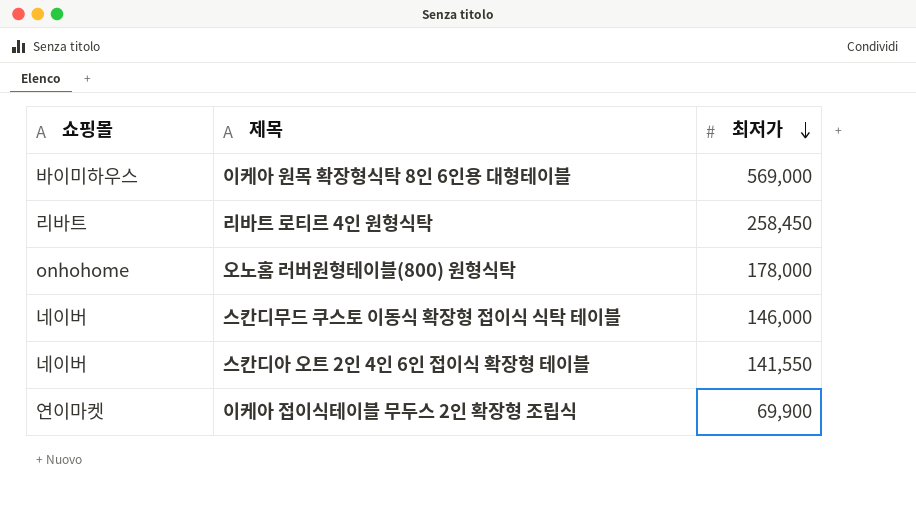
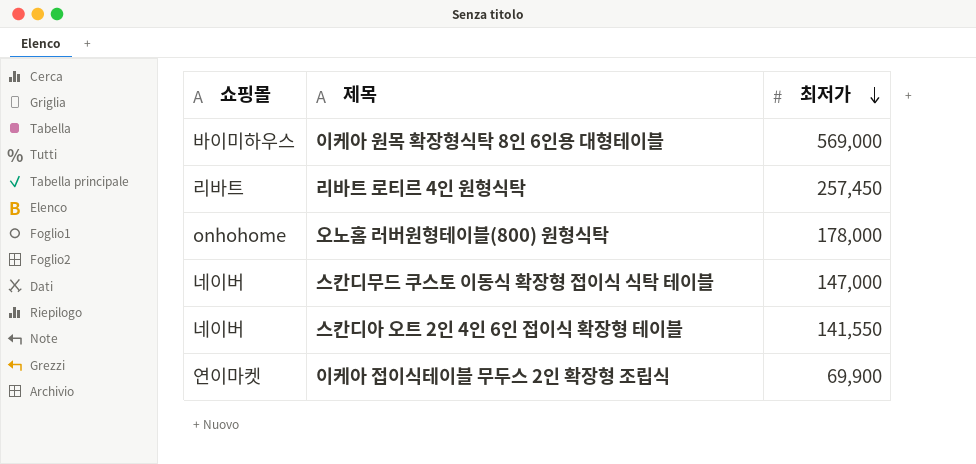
리바트 로티르 4인 원형식탁 | 최저가: 258,450 -> 257,450
스칸디무드 쿠스토 이동식 확장형 접이식 식탁 테이블 | 최저가: 146,000 -> 147,000

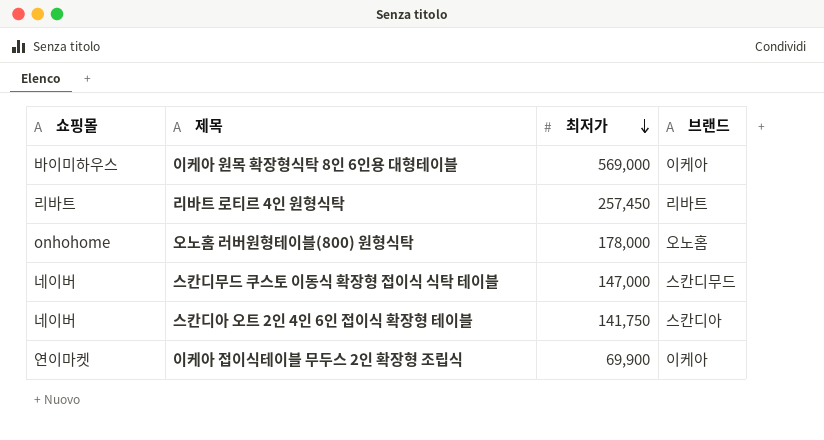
column 브랜드 | position: none -> 4
스칸디아 오트 2인 4인 6인 접이식 확장형 테이블 | 최저가: 141,550 -> 141,750

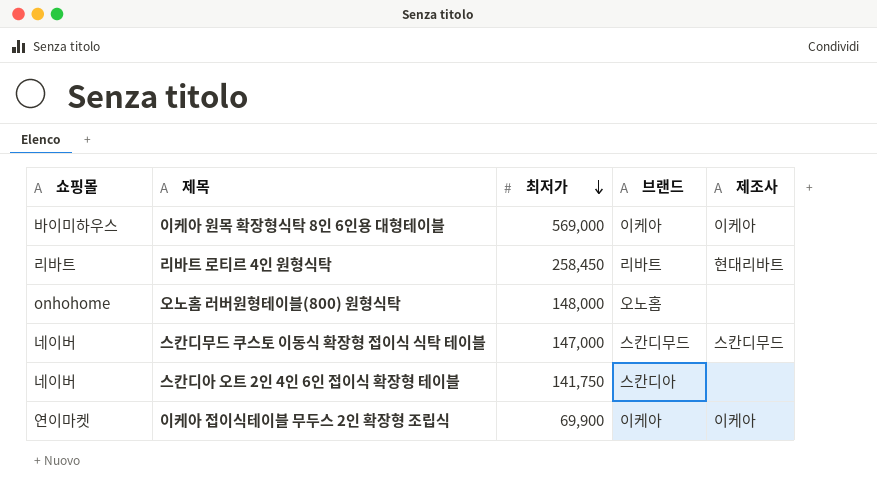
column 제조사 | position: none -> 5
리바트 로티르 4인 원형식탁 | 최저가: 257,450 -> 258,450
오노홈 러버원형테이블(800) 원형식탁 | 최저가: 178,000 -> 148,000

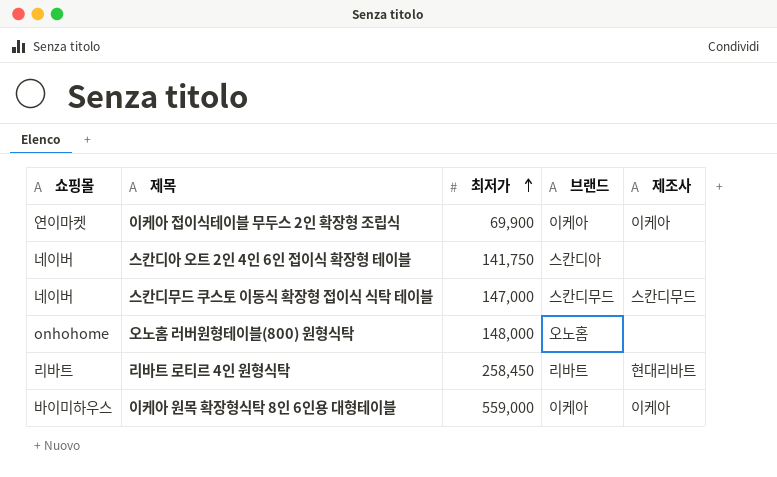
row order: 최저가 descending -> 최저가 ascending
이케아 원목 확장형식탁 8인 6인용 대형테이블 | 최저가: 569,000 -> 559,000

